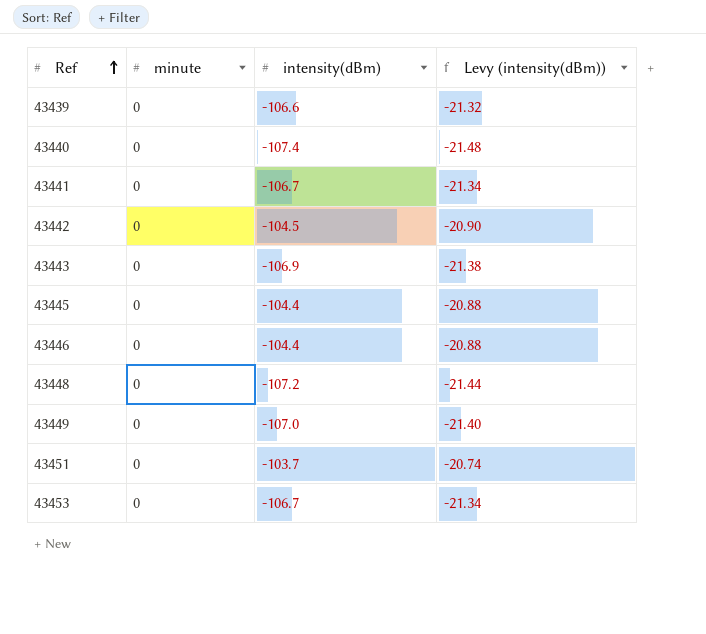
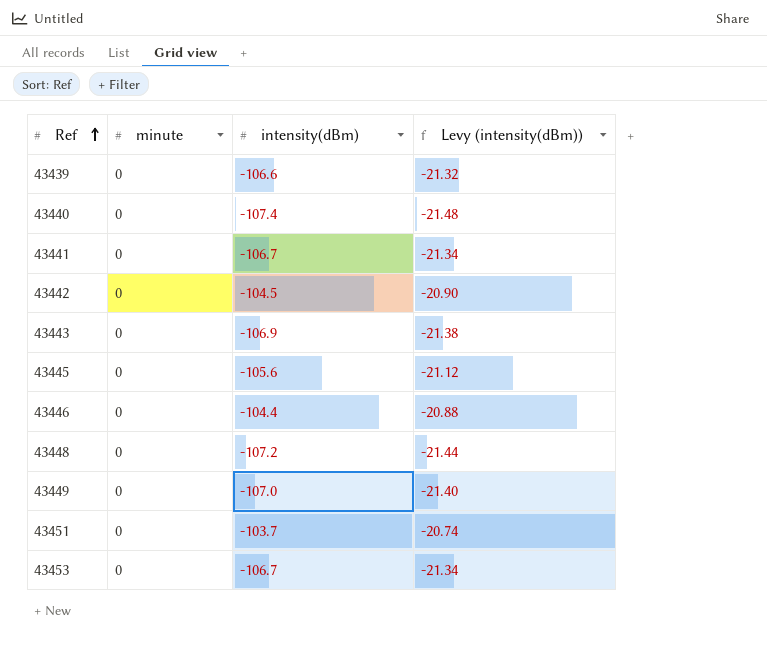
43445 | intensity(dBm): -104.4 -> -105.6
43445 | Levy (intensity(dBm)): -20.88 -> -21.12

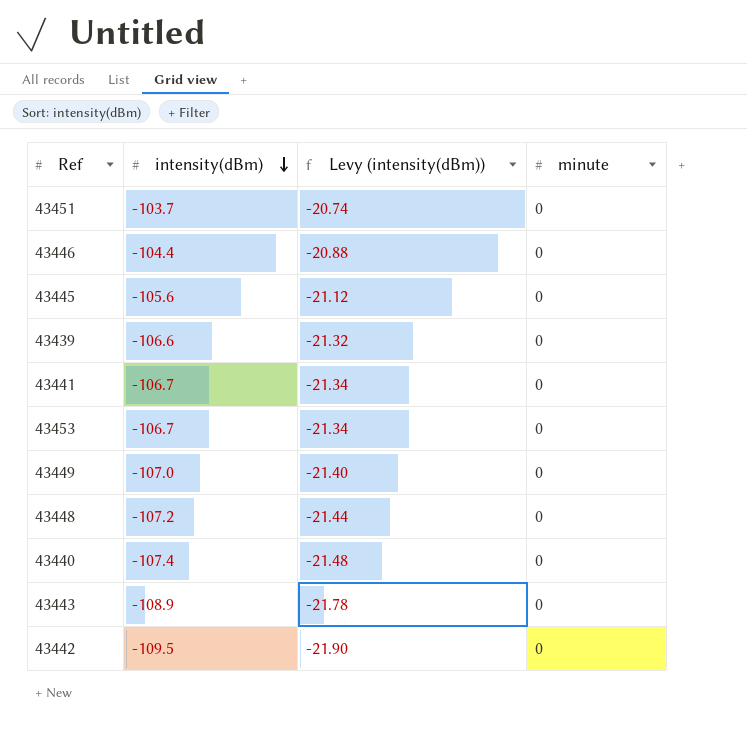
row order: Ref ascending -> intensity(dBm) descending
column minute | position: 2 -> 4
43443 | intensity(dBm): -106.9 -> -108.9
43443 | Levy (intensity(dBm)): -21.38 -> -21.78
43442 | intensity(dBm): -104.5 -> -109.5
43442 | Levy (intensity(dBm)): -20.90 -> -21.90

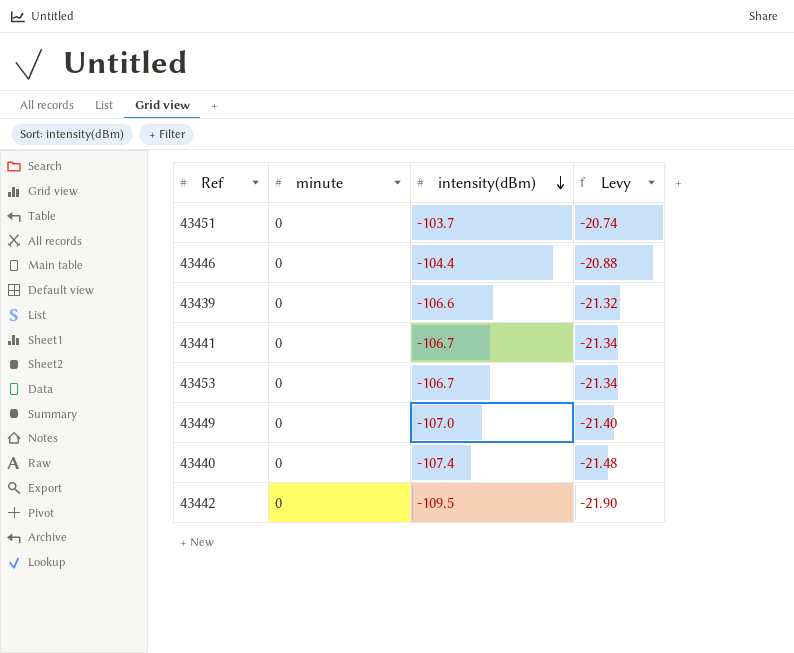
column minute | position: 4 -> 2
column name: Levy (intensity(dBm)) -> Levy
row 43445: -105.6 | -21.12 | 0 -> none
row 43448: -107.2 | -21.44 | 0 -> none
row 43443: -108.9 | -21.78 | 0 -> none

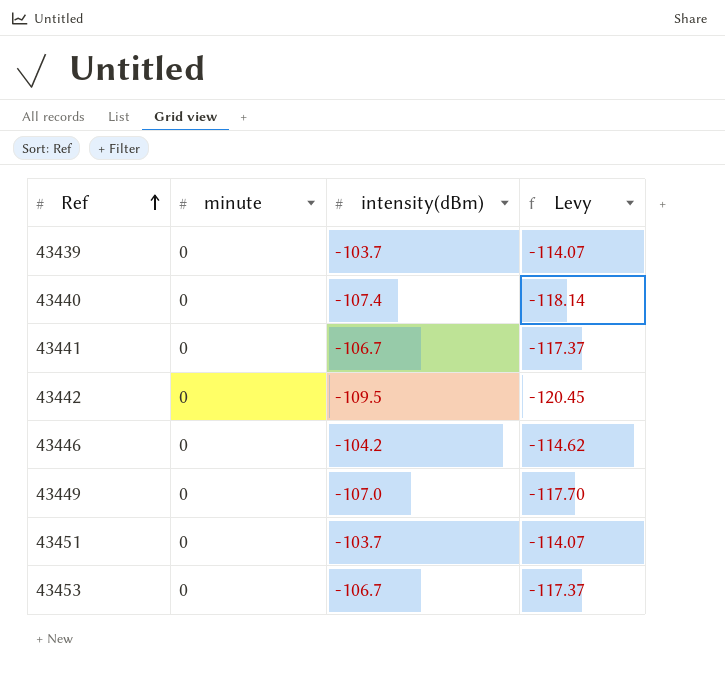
row order: intensity(dBm) descending -> Ref ascending
column Levy | formula: [intensity(dBm)] * 0.2 -> [intensity(dBm)] * 1.1
43439 | intensity(dBm): -106.6 -> -103.7
43446 | intensity(dBm): -104.4 -> -104.2

